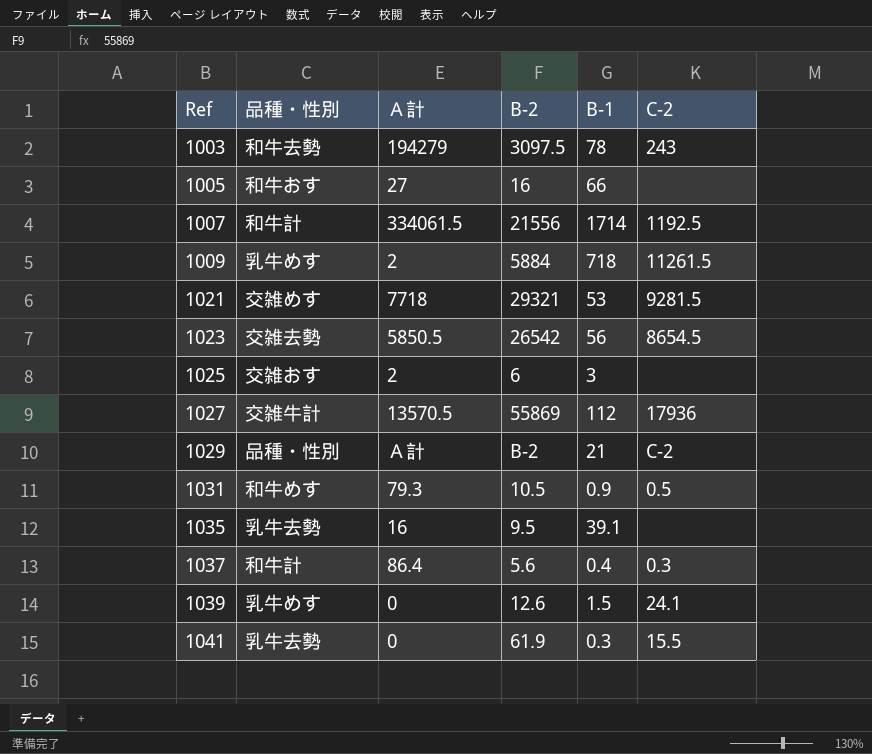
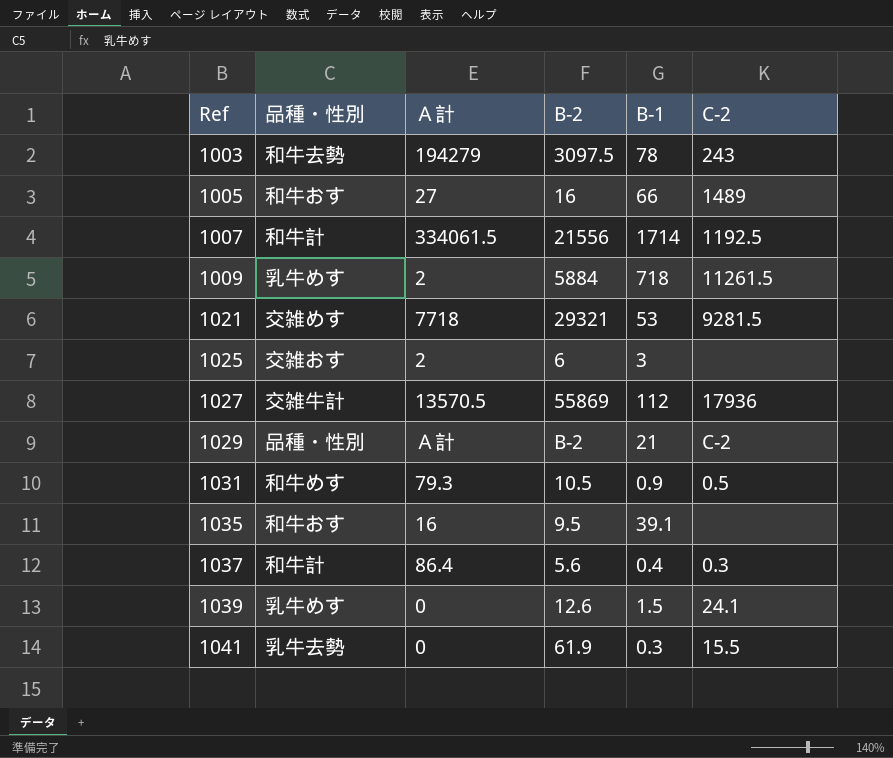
row 1023: 交雑去勢 | 5850.5 | 26542 | 56 | 8654.5 -> none
1005 | C-2: none -> 1489
1035 | 品種・性別: 乳牛去勢 -> 和牛おす

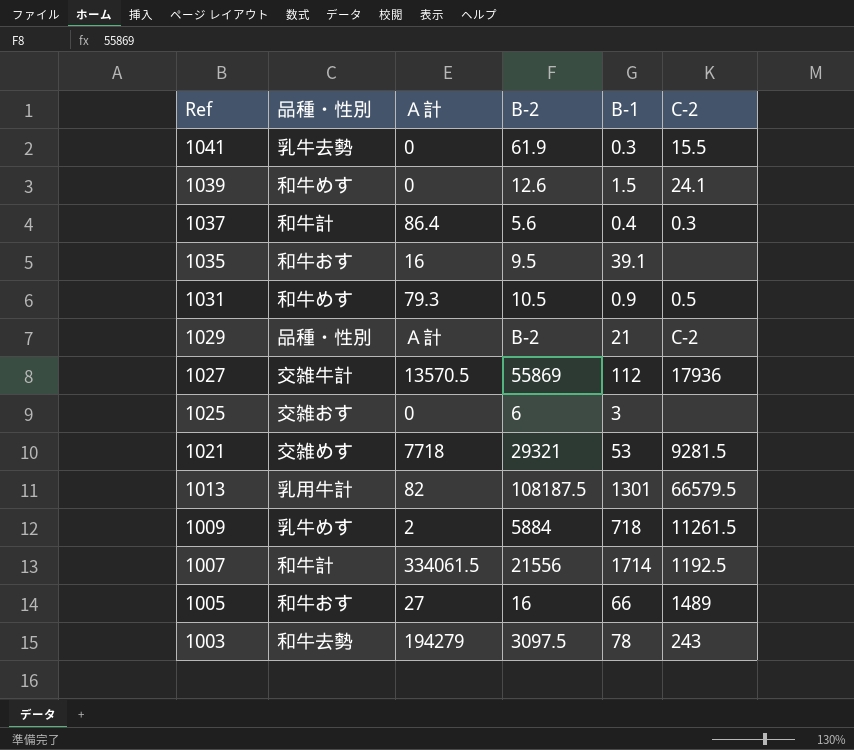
row order: Ref ascending -> Ref descending
1039 | 品種・性別: 乳牛めす -> 和牛めす
1025 | Ａ計: 2 -> 0
row 1013: none -> 乳用牛計 | 82 | 108187.5 | 1301 | 66579.5

